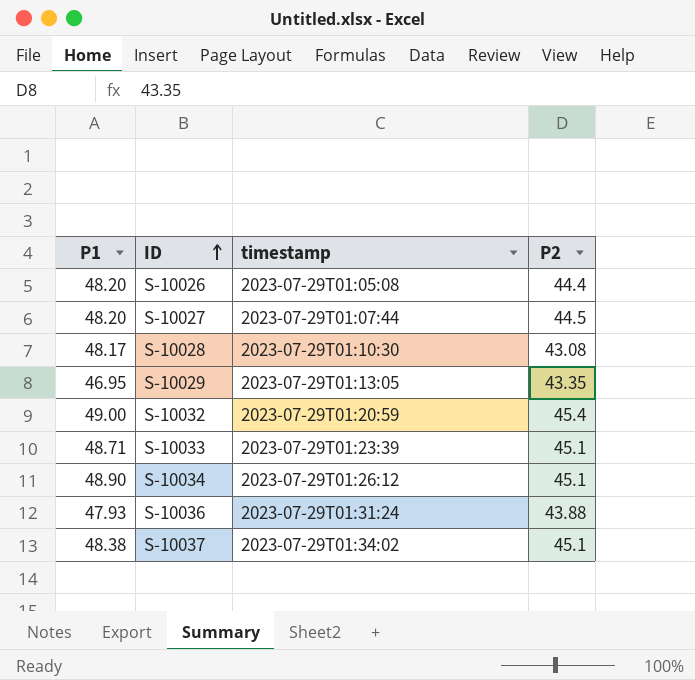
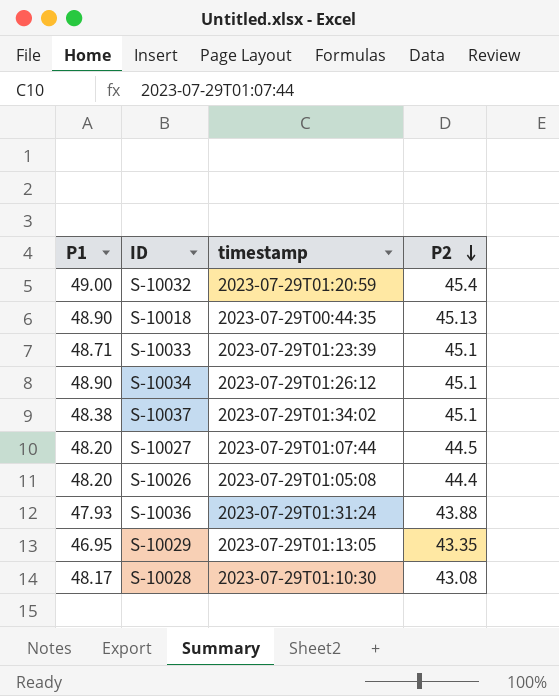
row order: ID ascending -> P2 descending
row S-10018: none -> 48.90 | 2023-07-29T00:44:35 | 45.13

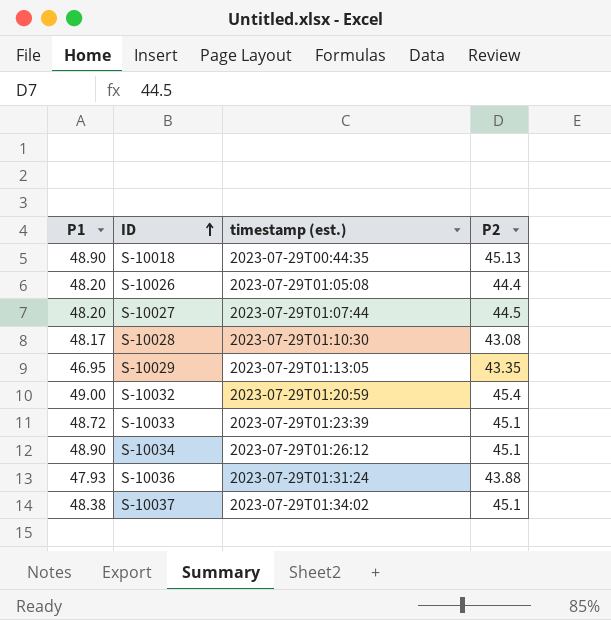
row order: P2 descending -> ID ascending
column name: timestamp -> timestamp (est.)
S-10033 | P1: 48.71 -> 48.72

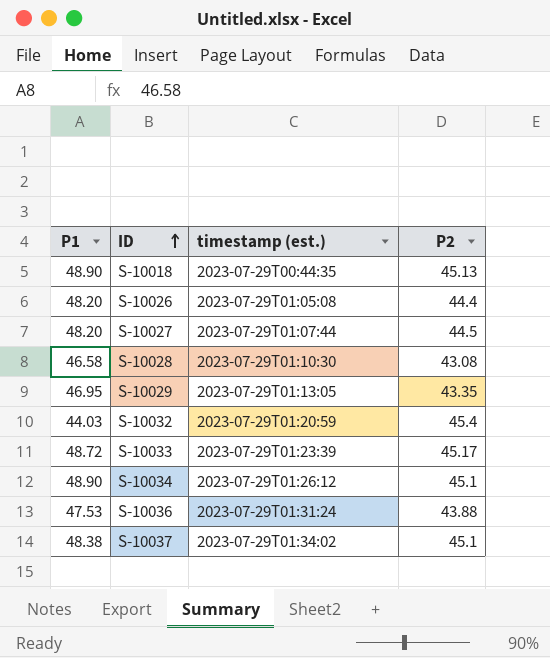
S-10028 | P1: 48.17 -> 46.58
S-10032 | P1: 49.00 -> 44.03
S-10033 | P2: 45.1 -> 45.17
S-10036 | P1: 47.93 -> 47.53

